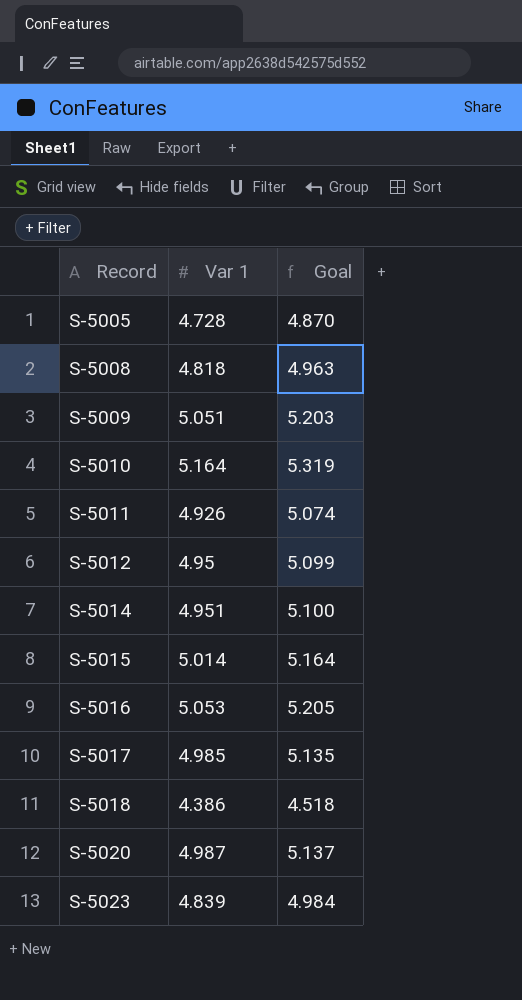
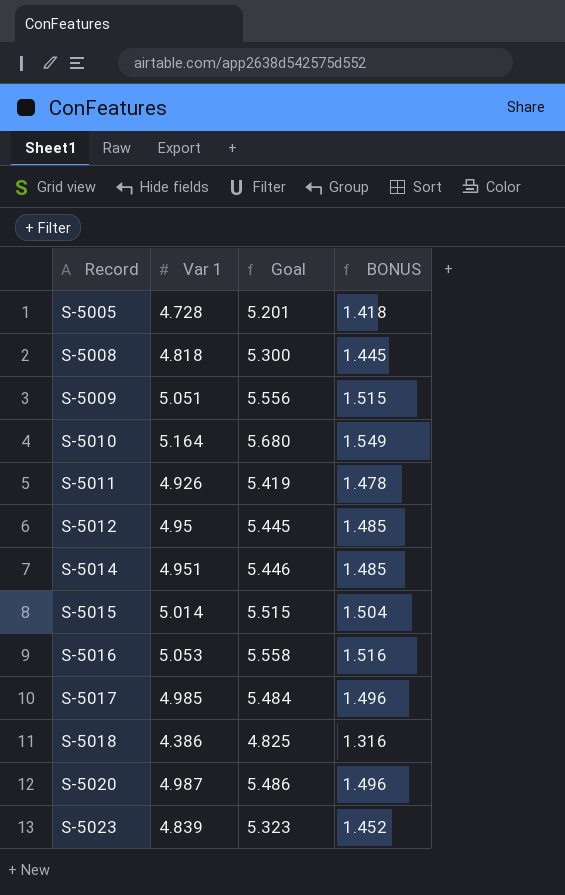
column Goal | formula: [Var 1] * 1.03 -> [Var 1] * 1.1
column BONUS | formula: none -> [Var 1] * 0.3

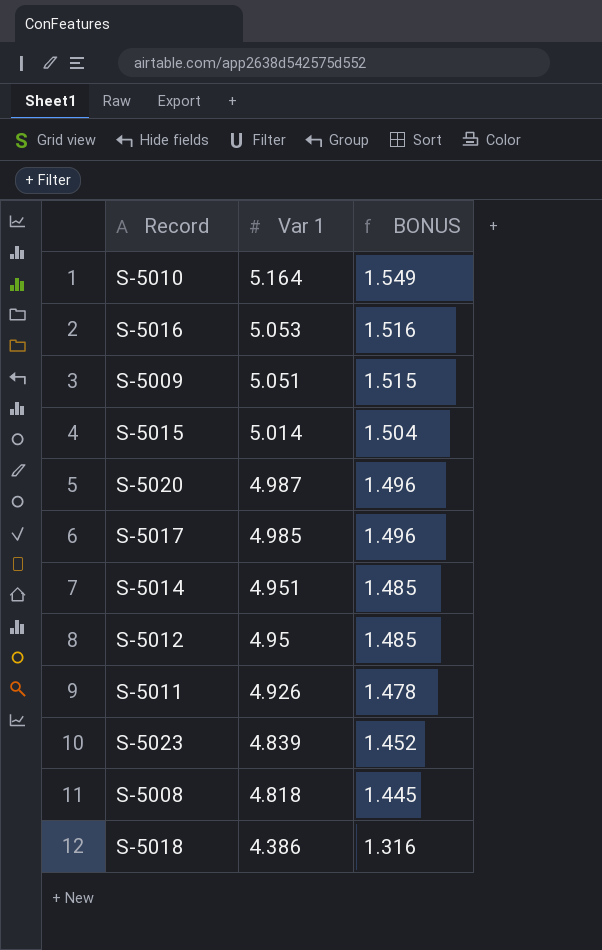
row order: Record ascending -> Var 1 descending
column Goal | formula: [Var 1] * 1.1 -> none
row S-5005: 4.728 | 5.201 | 1.418 -> none

